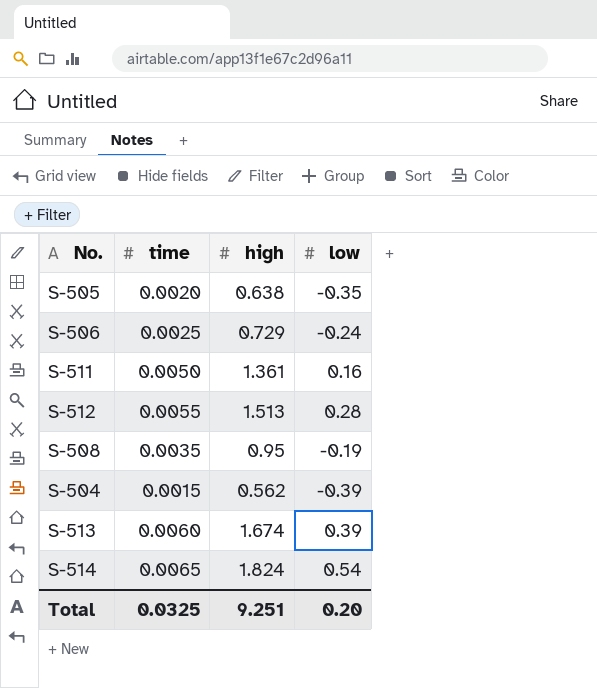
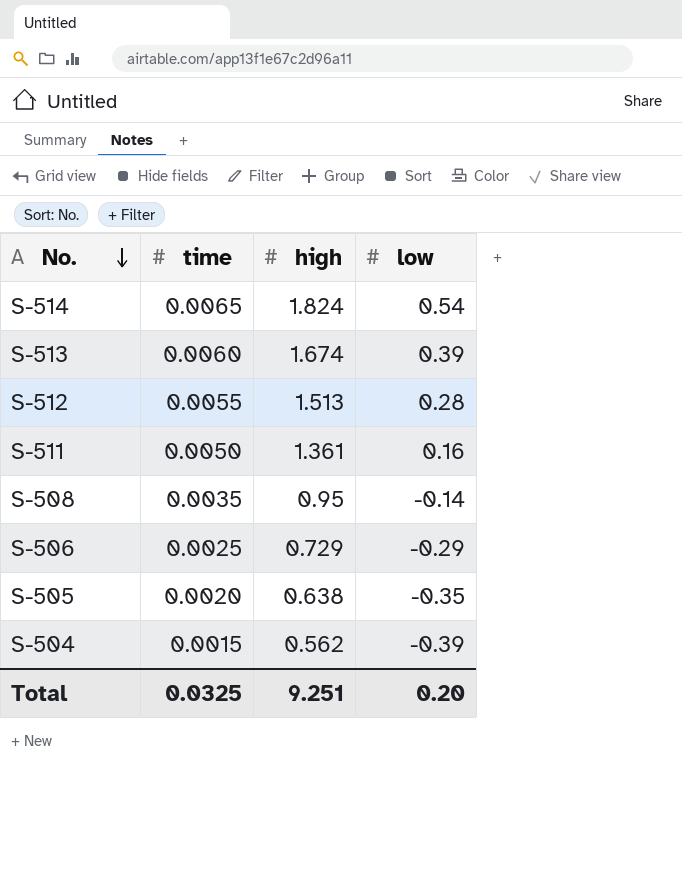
row order: none -> No. descending
S-508 | low: -0.19 -> -0.14
S-506 | low: -0.24 -> -0.29

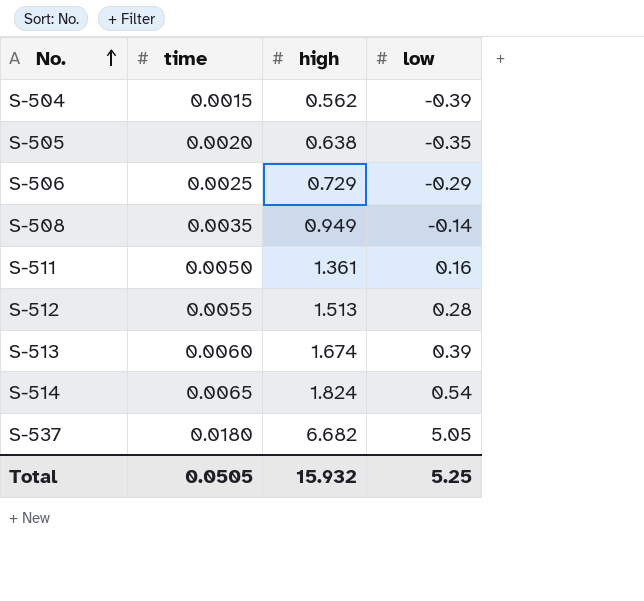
row order: No. descending -> No. ascending
S-508 | high: 0.95 -> 0.949
row S-537: none -> 0.0180 | 6.682 | 5.05
Total | time: 0.0325 -> 0.0505
Total | high: 9.251 -> 15.932
Total | low: 0.20 -> 5.25

